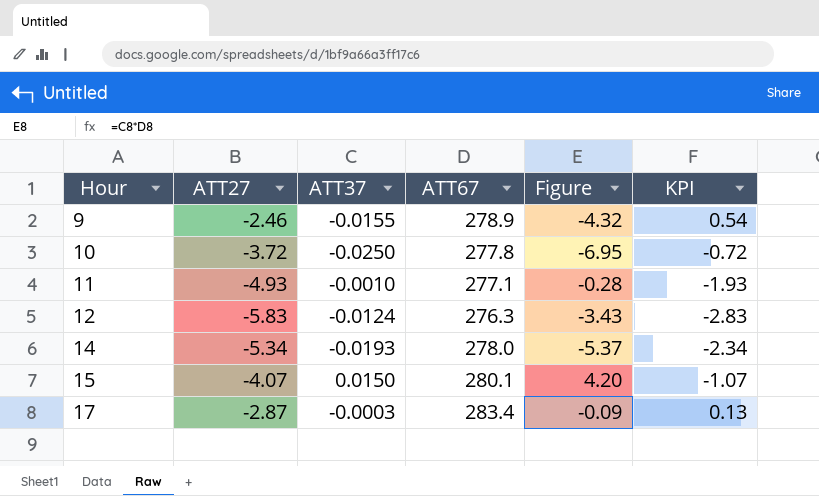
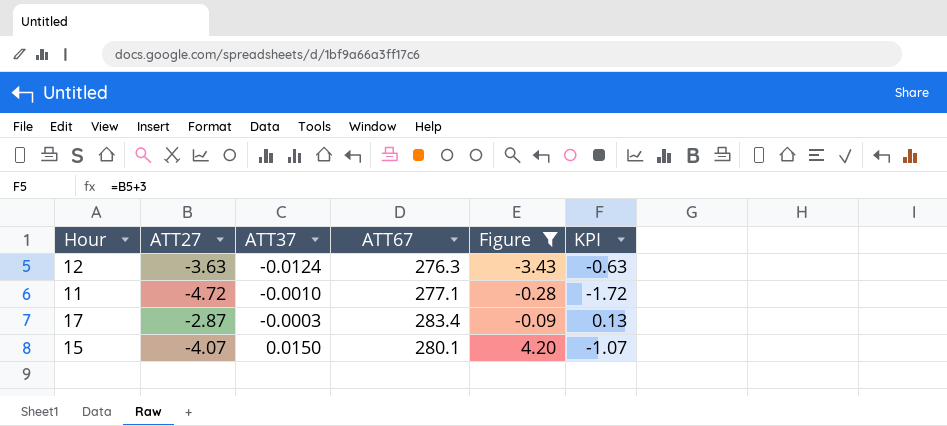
filter: none -> Figure >= -3.43
row order: Hour ascending -> ATT37 ascending
12 | ATT27: -5.83 -> -3.63
12 | KPI: -2.83 -> -0.63
11 | ATT27: -4.93 -> -4.72
11 | KPI: -1.93 -> -1.72

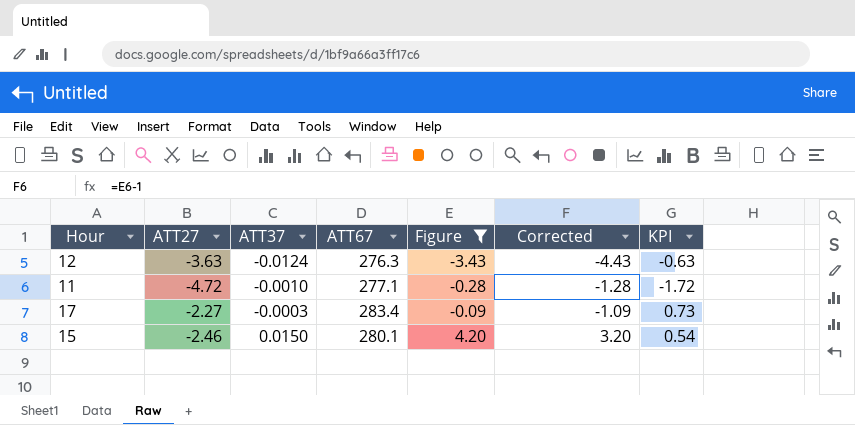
column Corrected | formula: none -> [Figure] - 1
17 | ATT27: -2.87 -> -2.27
17 | KPI: 0.13 -> 0.73
15 | ATT27: -4.07 -> -2.46
15 | KPI: -1.07 -> 0.54

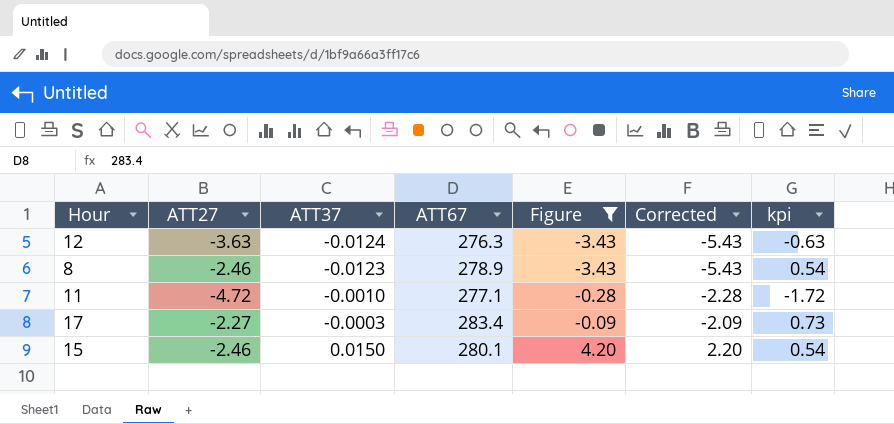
column Corrected | formula: [Figure] - 1 -> [Figure] - 2
column name: KPI -> kpi
row 8: none -> -2.46 | -0.0123 | 278.9 | -3.43 | -5.43 | 0.54

